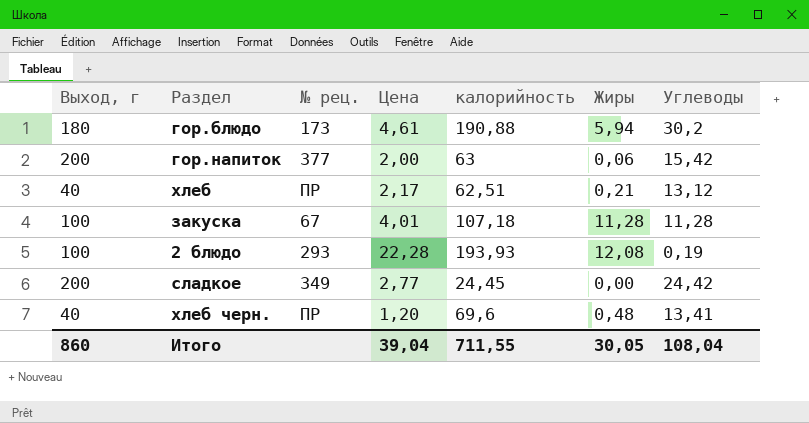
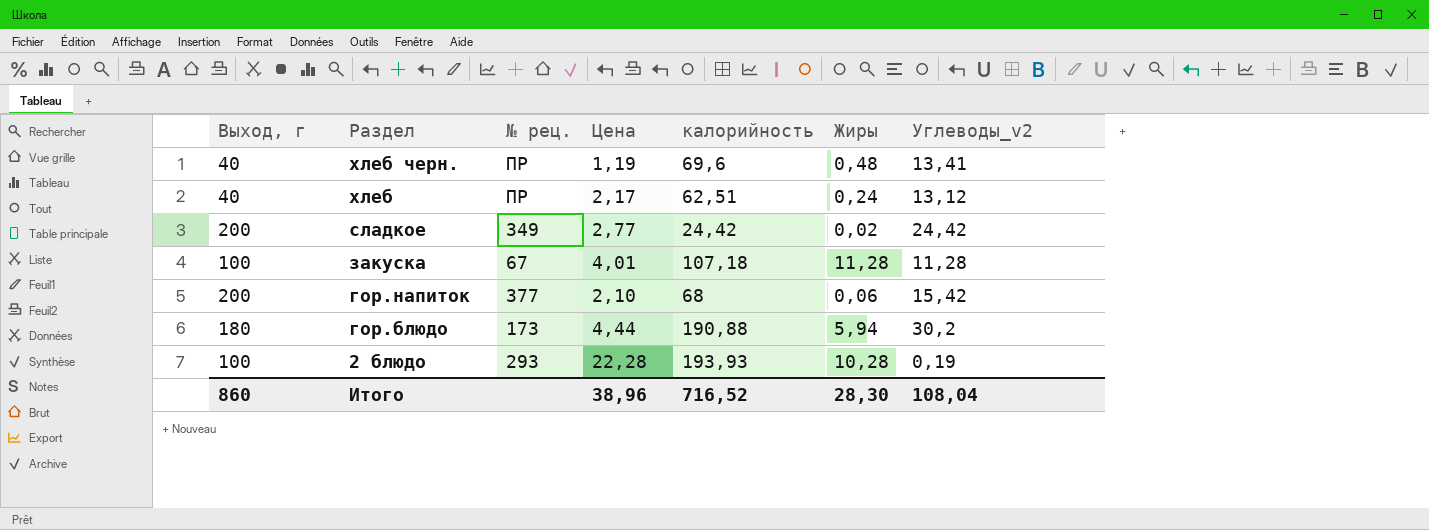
row order: none -> Раздел descending
column name: Углеводы -> Углеводы_v2
хлеб черн. | Цена: 1,20 -> 1,19
хлеб | Жиры: 0,21 -> 0,24
сладкое | калорийность: 24,45 -> 24,42
сладкое | Жиры: 0,00 -> 0,02
гор.напиток | Цена: 2,00 -> 2,10
гор.напиток | калорийность: 63 -> 68
гор.блюдо | Цена: 4,61 -> 4,44
2 блюдо | Жиры: 12,08 -> 10,28
Итого | Цена: 39,04 -> 38,96
Итого | калорийность: 711,55 -> 716,52
Итого | Жиры: 30,05 -> 28,30

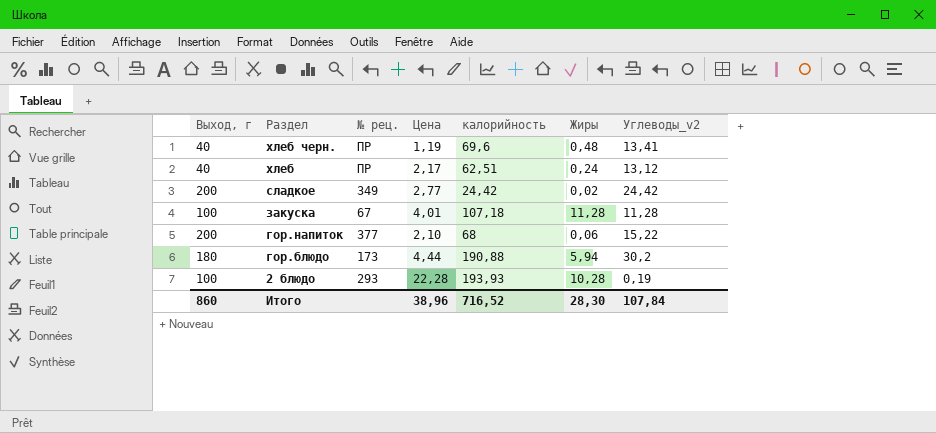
гор.напиток | Углеводы_v2: 15,42 -> 15,22
Итого | Углеводы_v2: 108,04 -> 107,84

